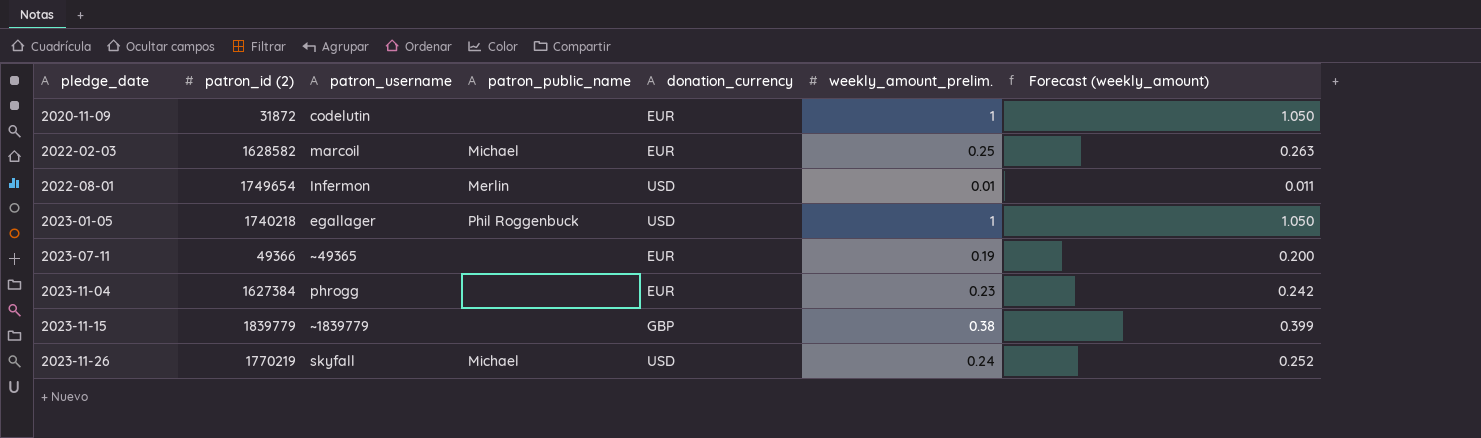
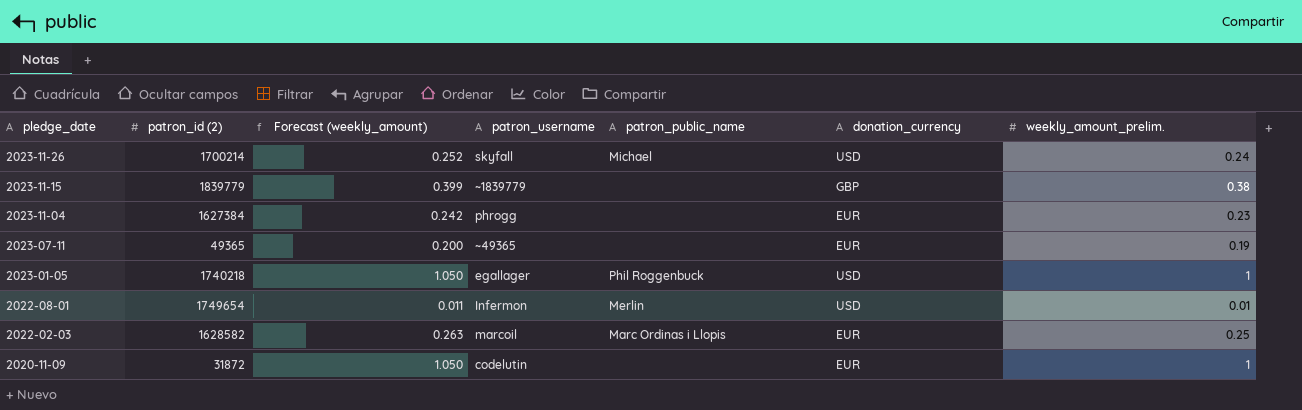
row order: pledge_date ascending -> pledge_date descending
column Forecast (weekly_amount) | position: 7 -> 3
2023-11-26 | patron_id (2): 1770219 -> 1700214
2023-07-11 | patron_id (2): 49366 -> 49365
2022-02-03 | patron_public_name: Michael -> Marc Ordinas i Llopis

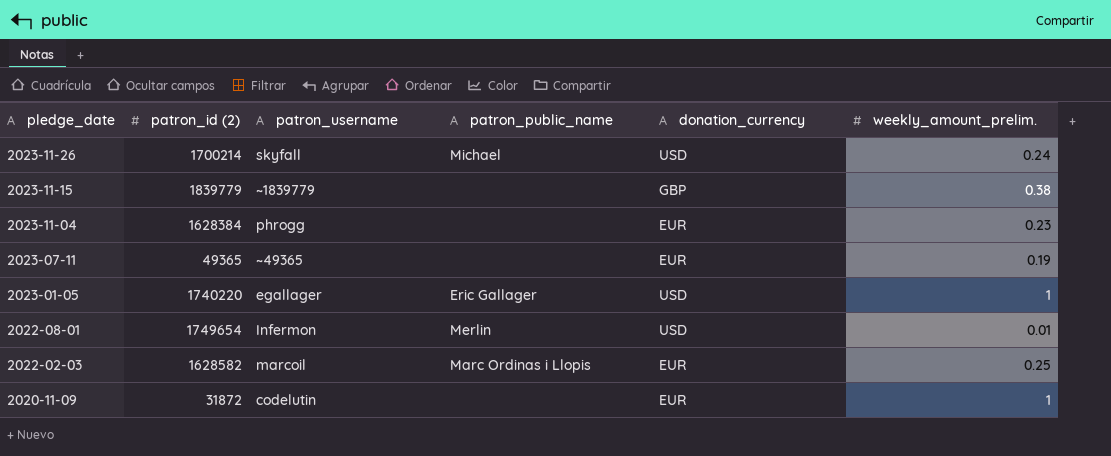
column Forecast (weekly_amount) | formula: [weekly_amount_prelim.] * 1.05 -> none
2023-11-04 | patron_id (2): 1627384 -> 1628384
2023-01-05 | patron_id (2): 1740218 -> 1740220
2023-01-05 | patron_public_name: Phil Roggenbuck -> Eric Gallager

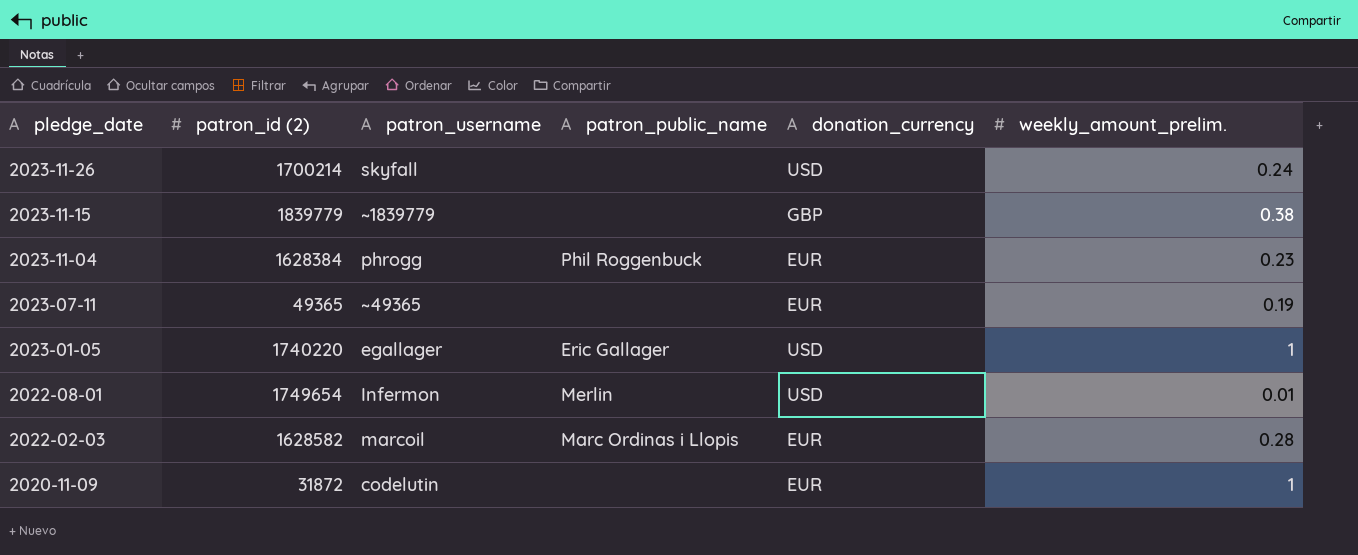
2023-11-26 | patron_public_name: Michael -> none
2023-11-04 | patron_public_name: none -> Phil Roggenbuck
2022-02-03 | weekly_amount_prelim.: 0.25 -> 0.28

